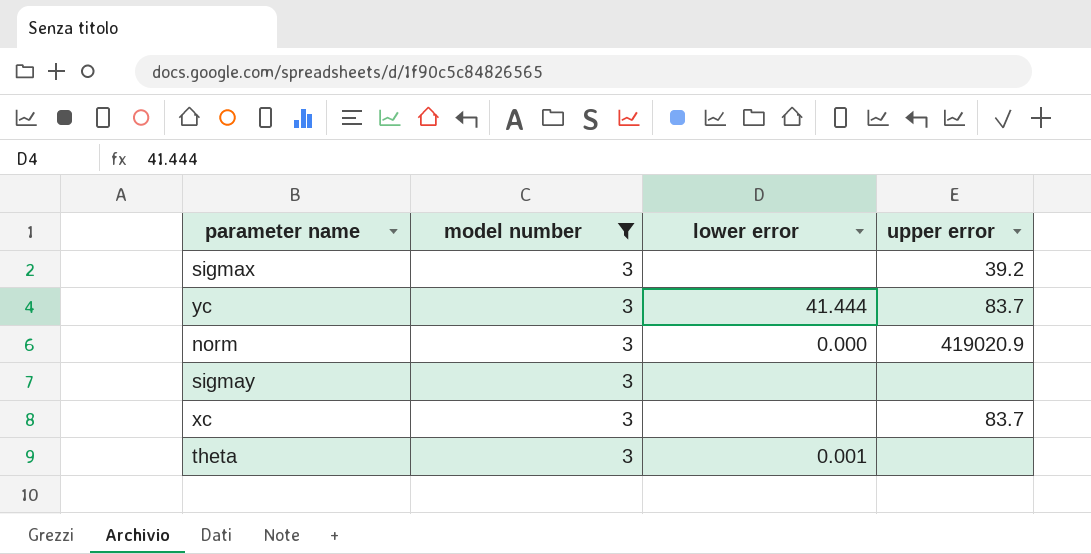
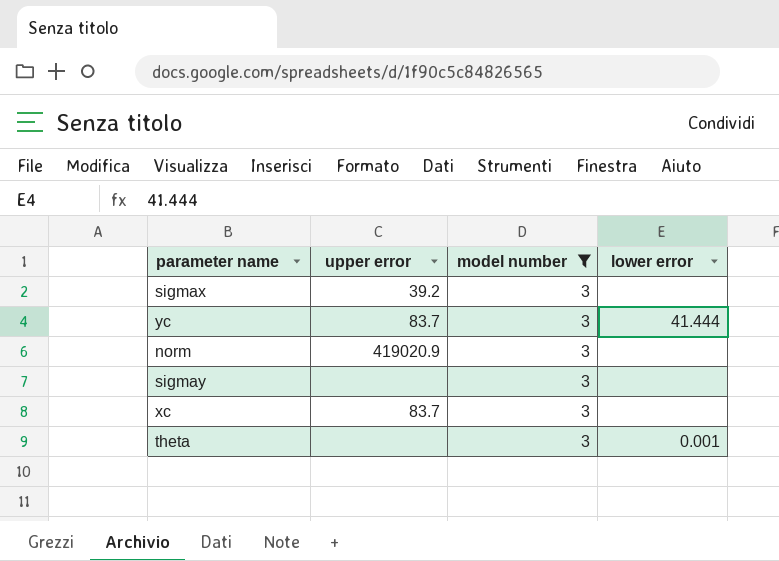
column upper error | position: 4 -> 2
norm | lower error: 0.000 -> none

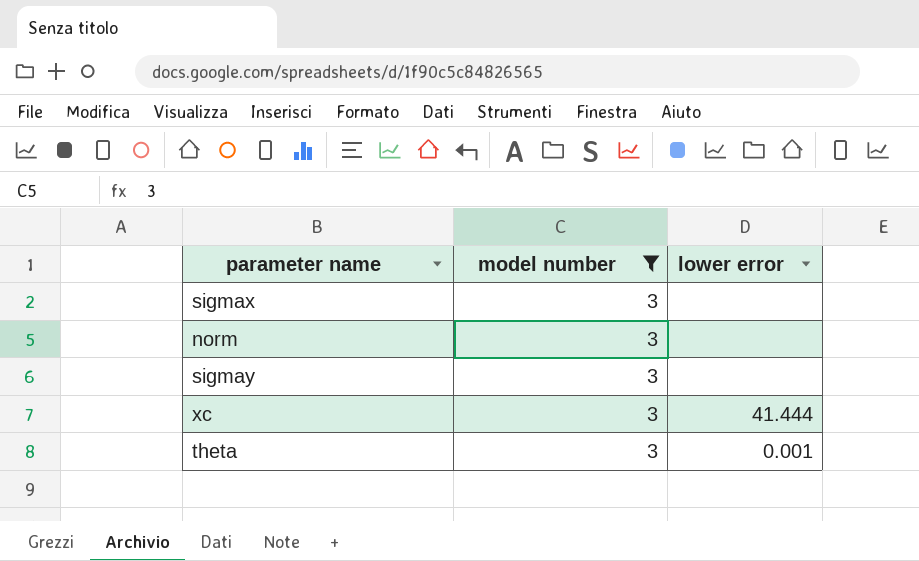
column upper error | position: 2 -> none
row yc: 83.7 | 3 | 41.444 -> none
xc | lower error: none -> 41.444

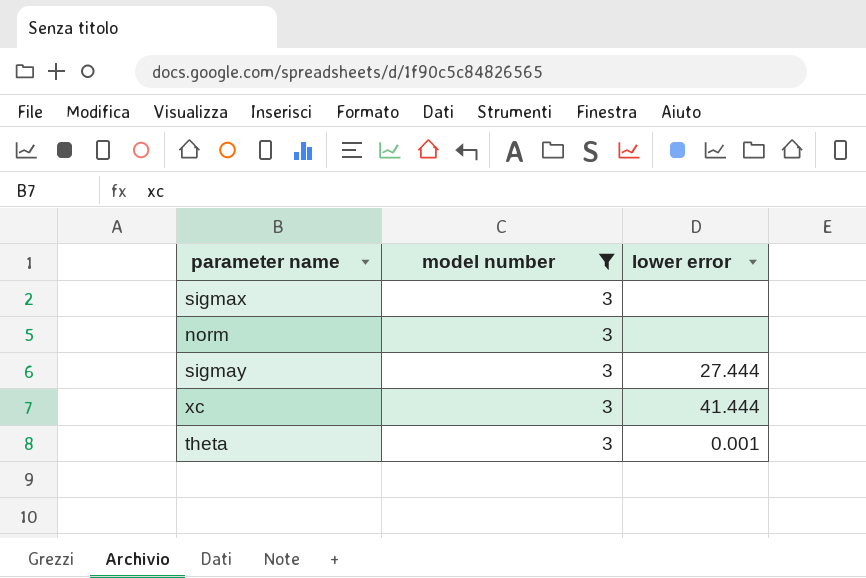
sigmay | lower error: none -> 27.444

